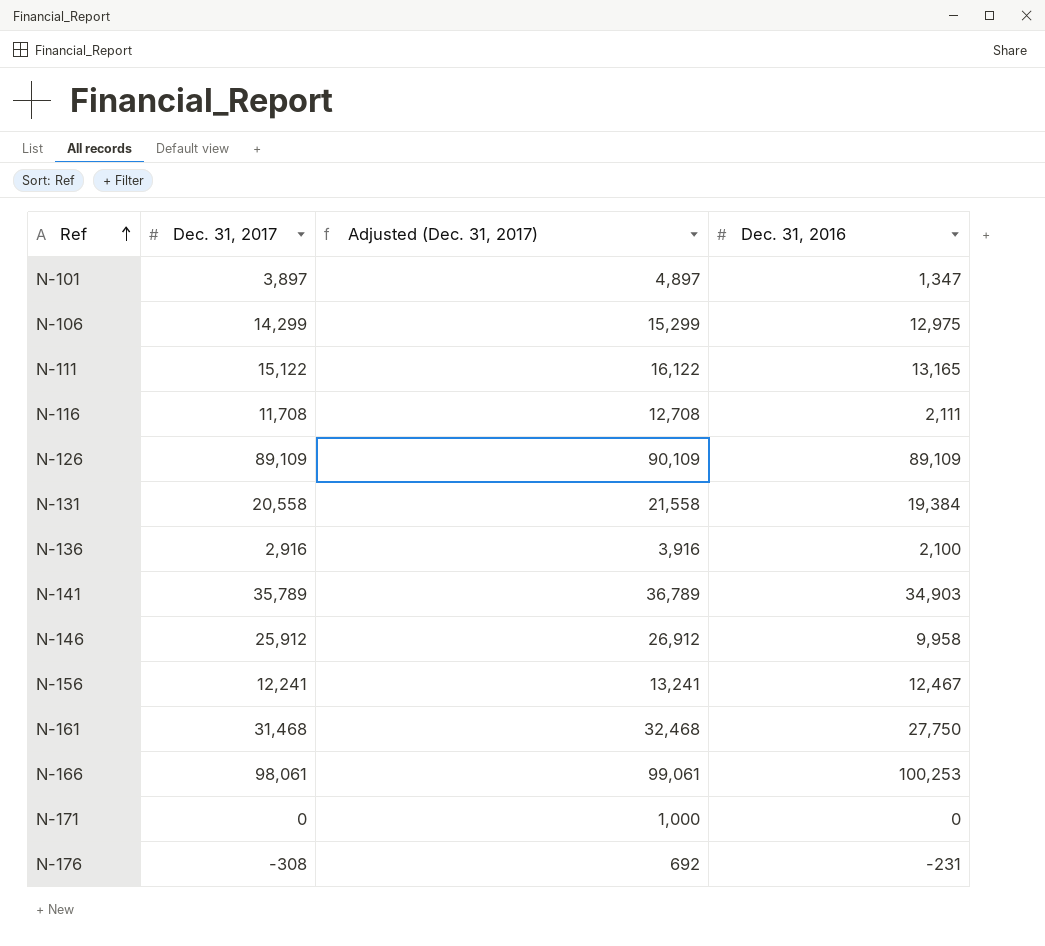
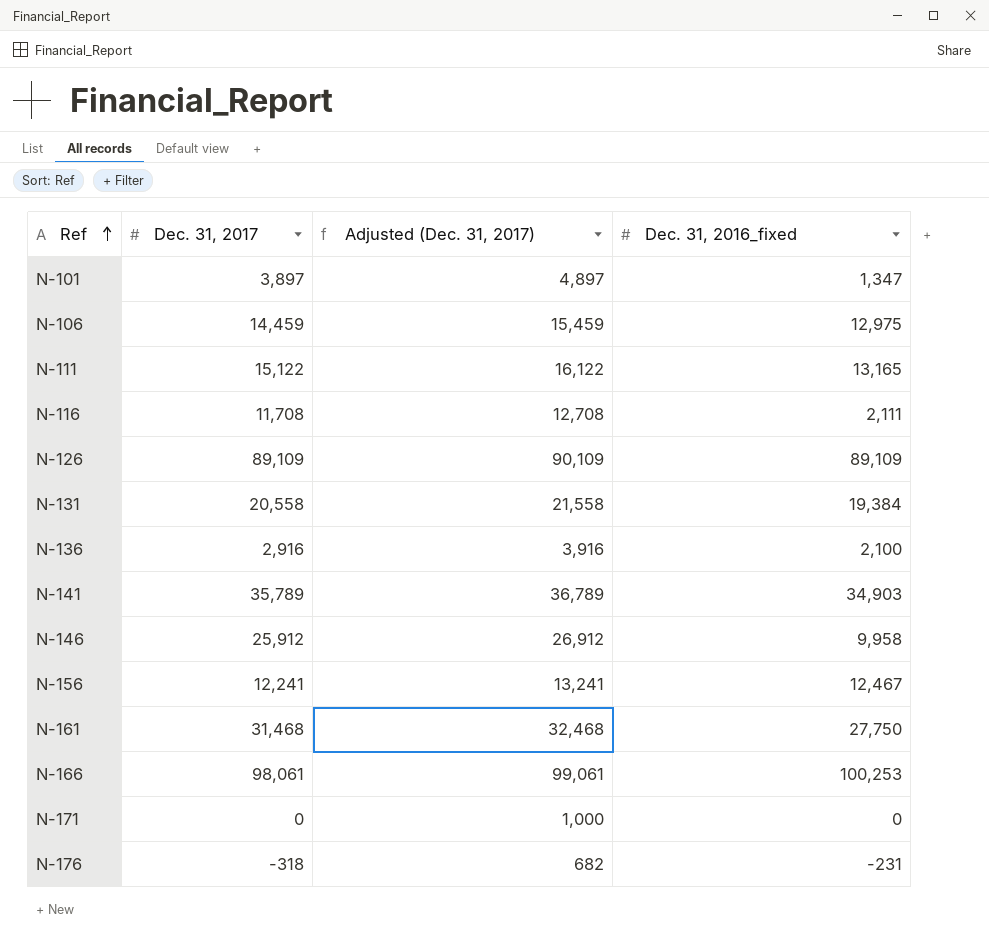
column name: Dec. 31, 2016 -> Dec. 31, 2016_fixed
N-106 | Dec. 31, 2017: 14,299 -> 14,459
N-106 | Adjusted (Dec. 31, 2017): 15,299 -> 15,459
N-176 | Dec. 31, 2017: -308 -> -318
N-176 | Adjusted (Dec. 31, 2017): 692 -> 682

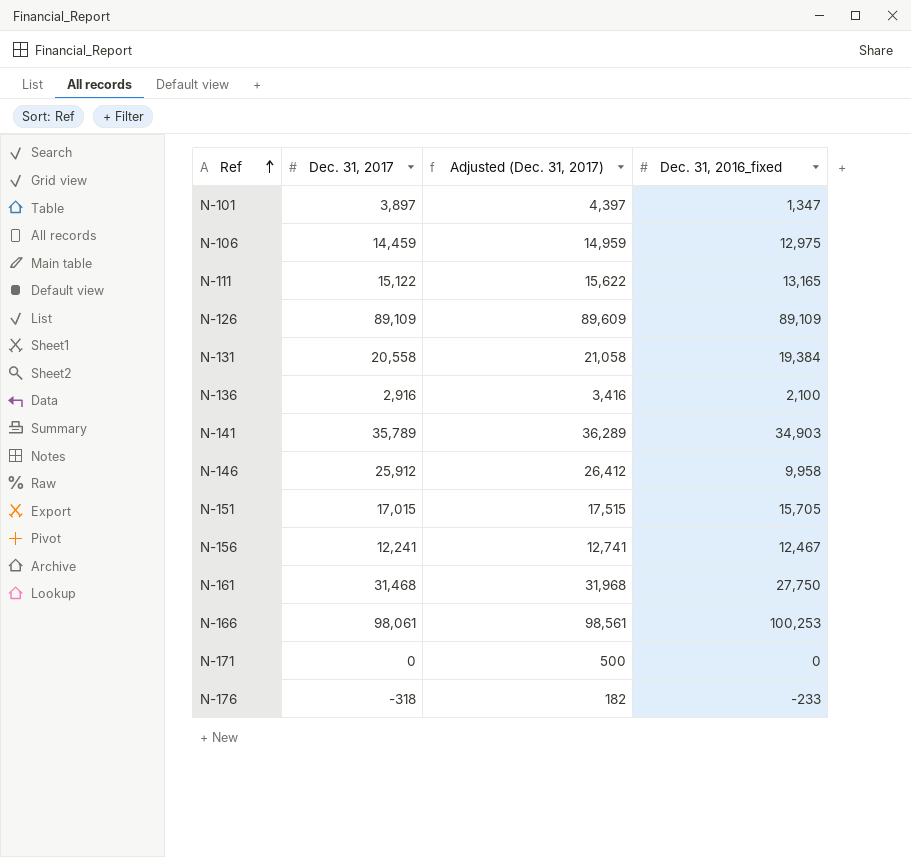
column Adjusted (Dec. 31, 2017) | formula: [Dec. 31, 2017] + 1000 -> [Dec. 31, 2017] + 500
row N-116: 11,708 | 12,708 | 2,111 -> none
row N-151: none -> 17,015 | 17,515 | 15,705
N-176 | Dec. 31, 2016_fixed: -231 -> -233

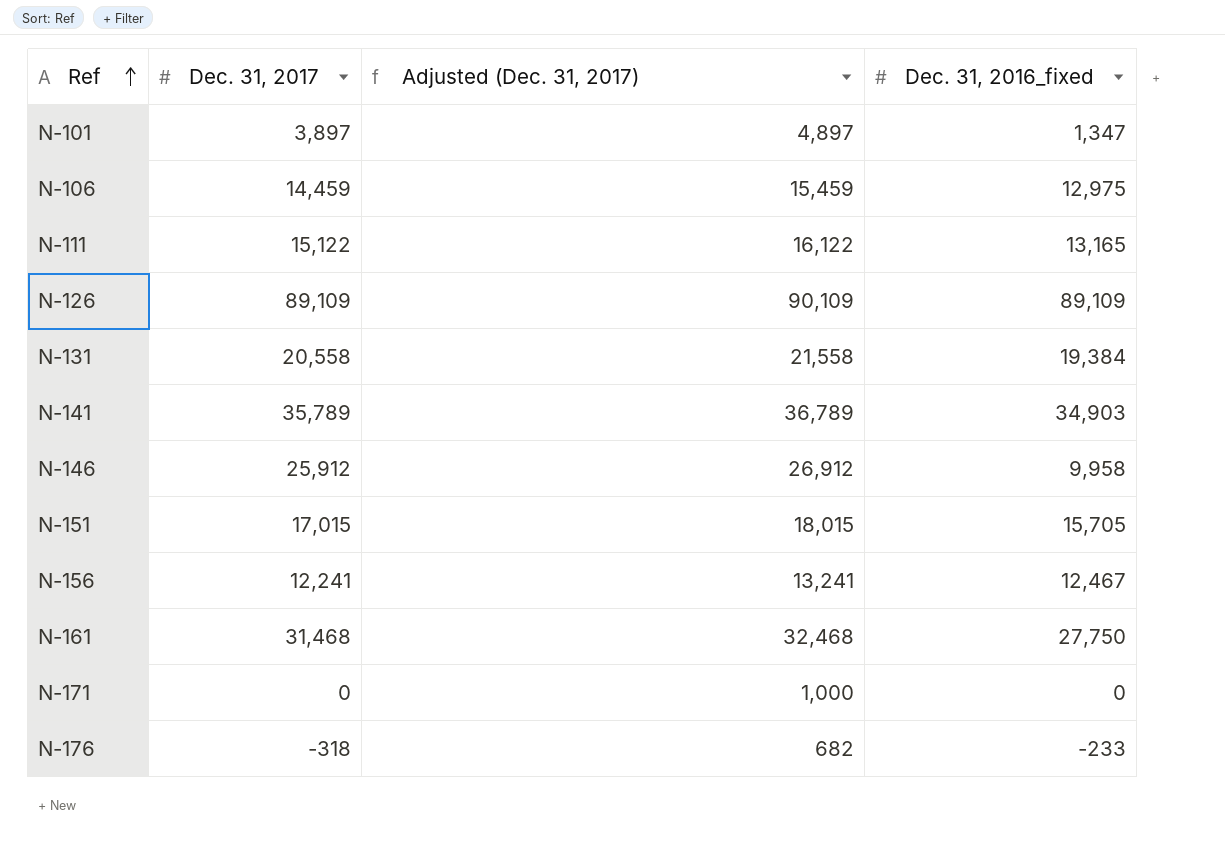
column Adjusted (Dec. 31, 2017) | formula: [Dec. 31, 2017] + 500 -> [Dec. 31, 2017] + 1000
row N-136: 2,916 | 3,416 | 2,100 -> none
row N-166: 98,061 | 98,561 | 100,253 -> none

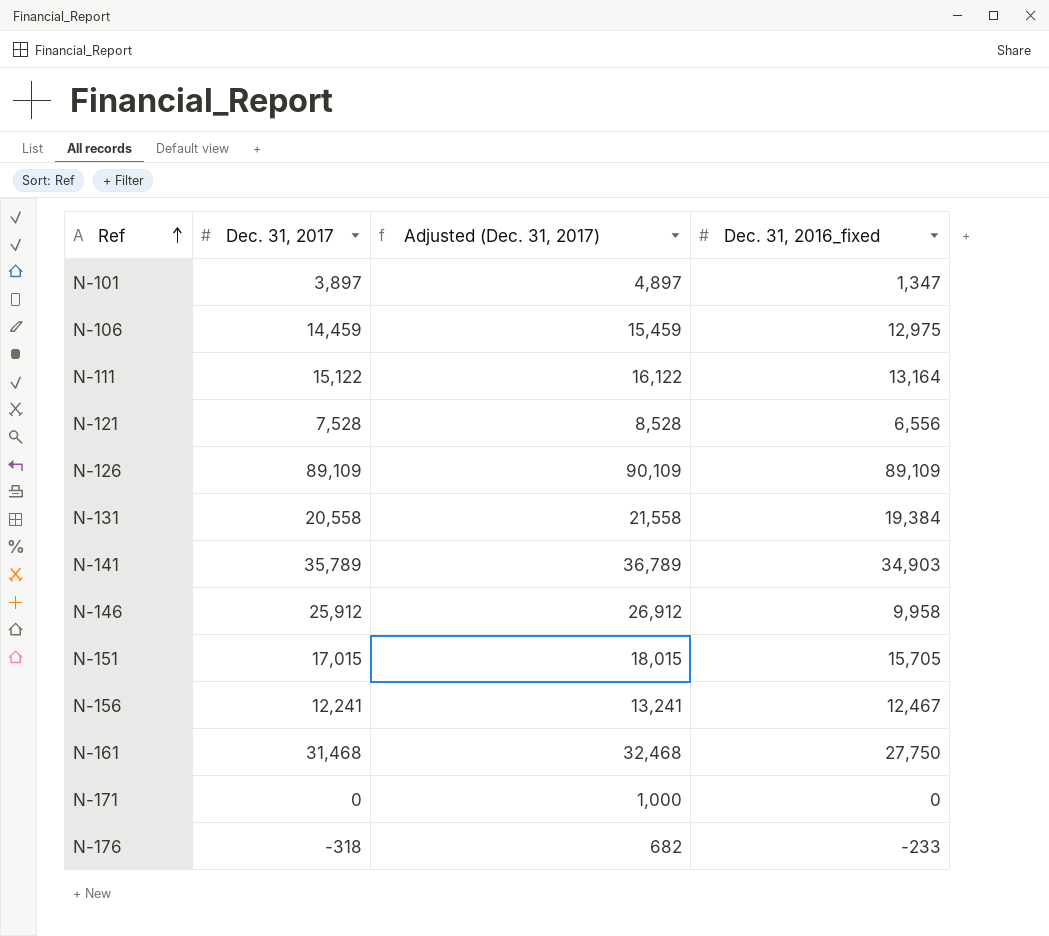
N-111 | Dec. 31, 2016_fixed: 13,165 -> 13,164
row N-121: none -> 7,528 | 8,528 | 6,556

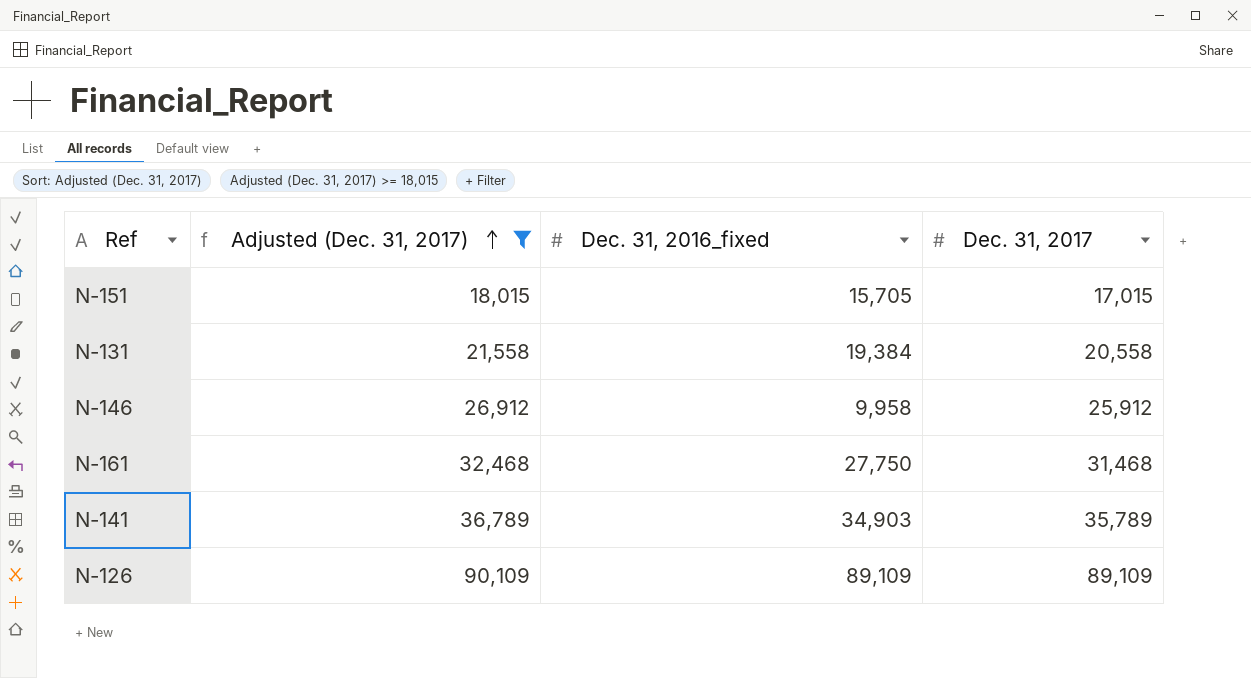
filter: none -> Adjusted (Dec. 31, 2017) >= 18,015
row order: Ref ascending -> Adjusted (Dec. 31, 2017) ascending
column Dec. 31, 2017 | position: 2 -> 4

